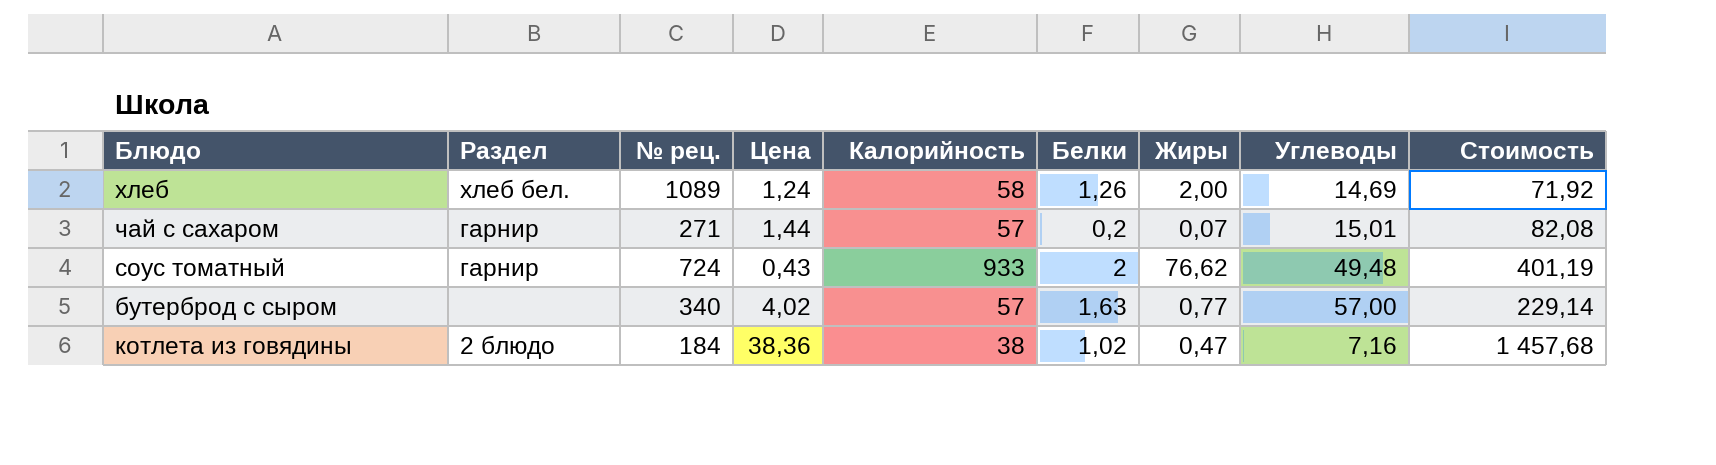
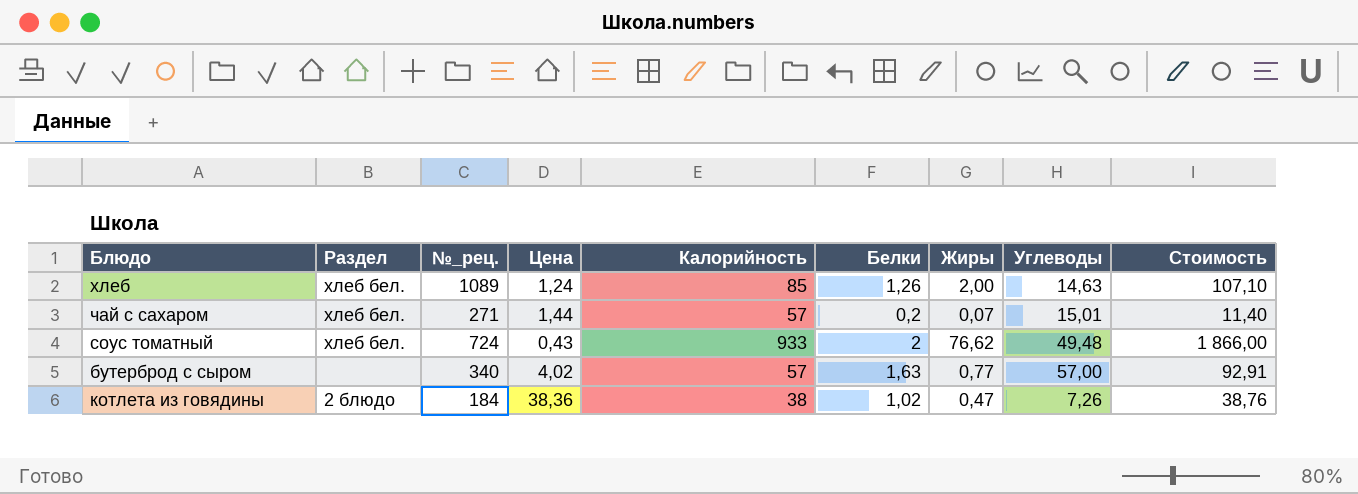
column name: № рец. -> №_рец.
column Стоимость | formula: [Цена] * [Калорийность] -> [Калорийность] * [Белки]
хлеб | Калорийность: 58 -> 85
хлеб | Углеводы: 14,69 -> 14,63
чай с сахаром | Раздел: гарнир -> хлеб бел.
соус томатный | Раздел: гарнир -> хлеб бел.
котлета из говядины | Углеводы: 7,16 -> 7,26

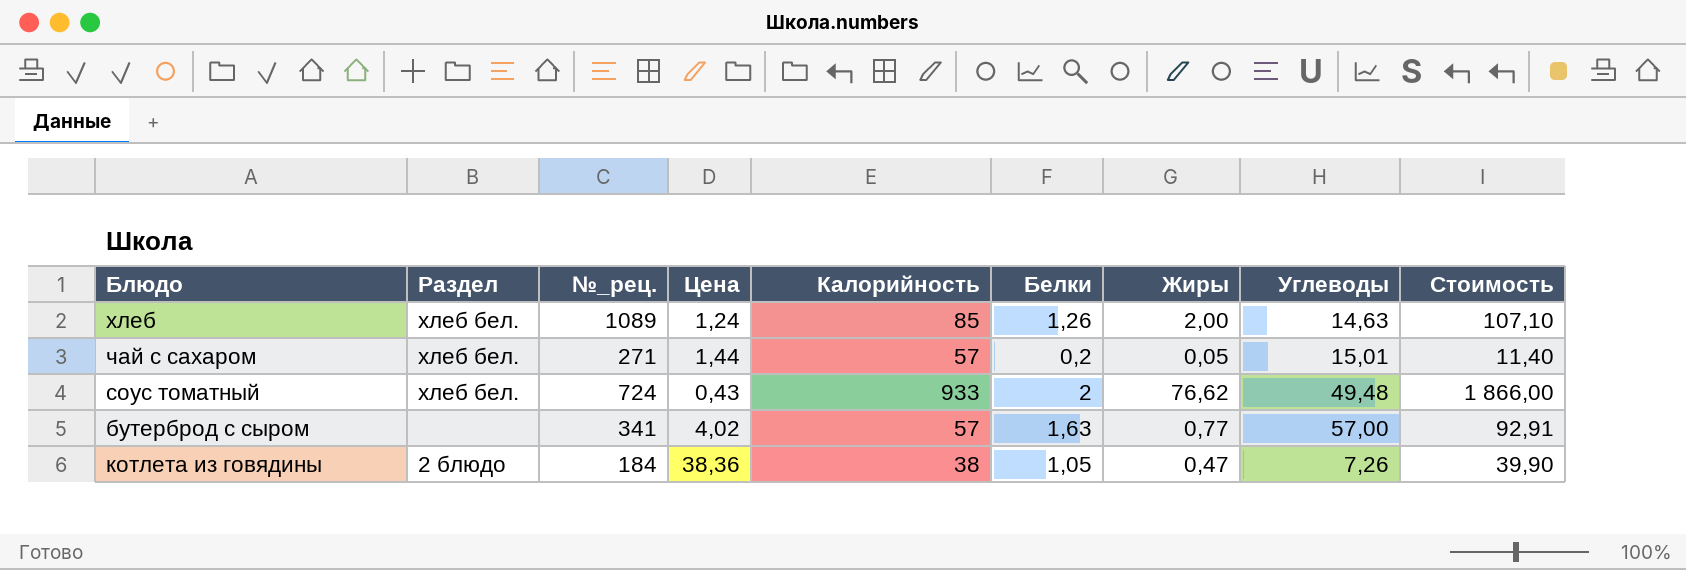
чай с сахаром | Жиры: 0,07 -> 0,05
бутерброд с сыром | №_рец.: 340 -> 341
котлета из говядины | Белки: 1,02 -> 1,05
котлета из говядины | Стоимость: 38,76 -> 39,90

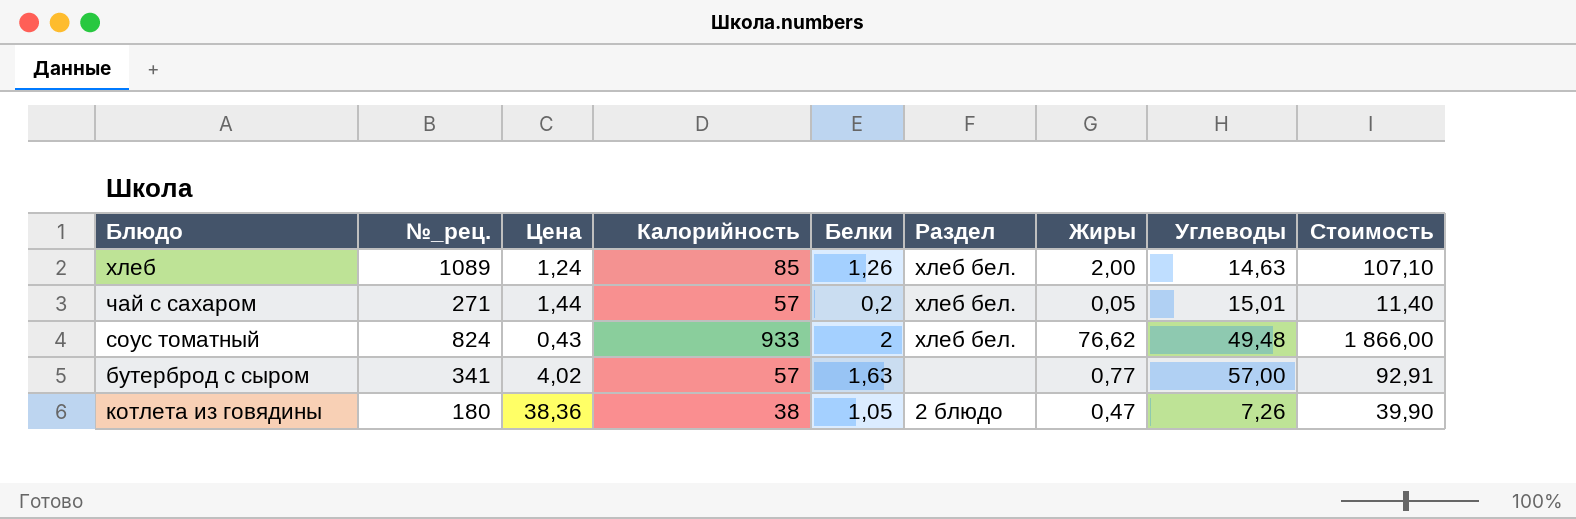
column Раздел | position: 2 -> 6
соус томатный | №_рец.: 724 -> 824
котлета из говядины | №_рец.: 184 -> 180

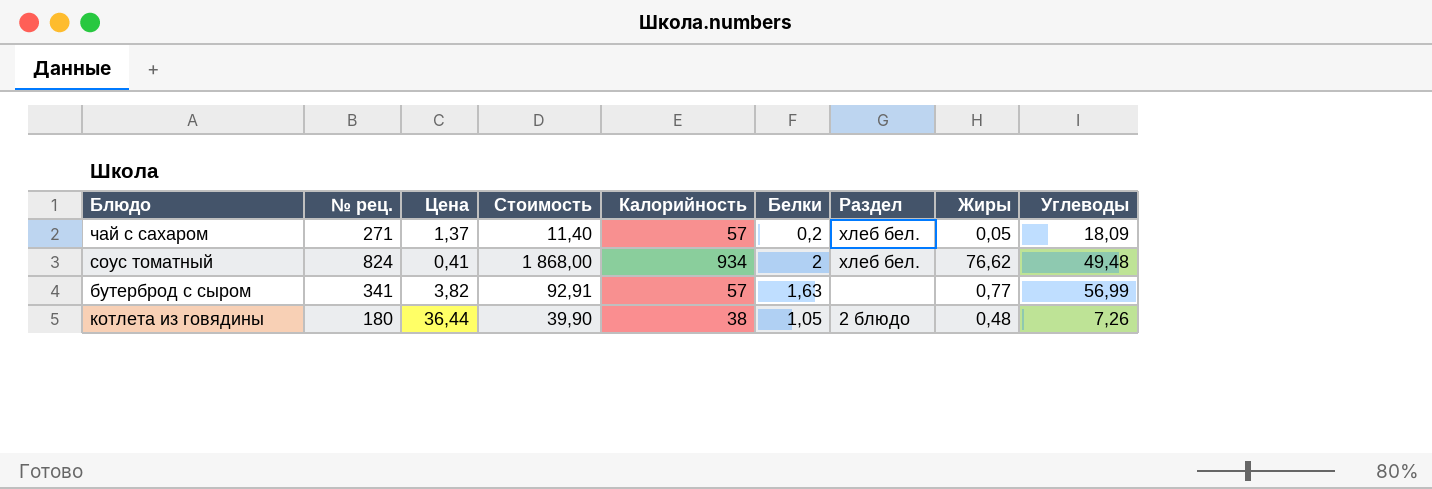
column name: №_рец. -> № рец.
column Стоимость | position: 9 -> 4
row хлеб: 1089 | 1,24 | 85 | 1,26 | хлеб бел. | 2,00 | 14,63 | 107,10 -> none
чай с сахаром | Цена: 1,44 -> 1,37
чай с сахаром | Углеводы: 15,01 -> 18,09
соус томатный | Цена: 0,43 -> 0,41
соус томатный | Стоимость: 1 866,00 -> 1 868,00
соус томатный | Калорийность: 933 -> 934
бутерброд с сыром | Цена: 4,02 -> 3,82
бутерброд с сыром | Углеводы: 57,00 -> 56,99
котлета из говядины | Цена: 38,36 -> 36,44
котлета из говядины | Жиры: 0,47 -> 0,48

